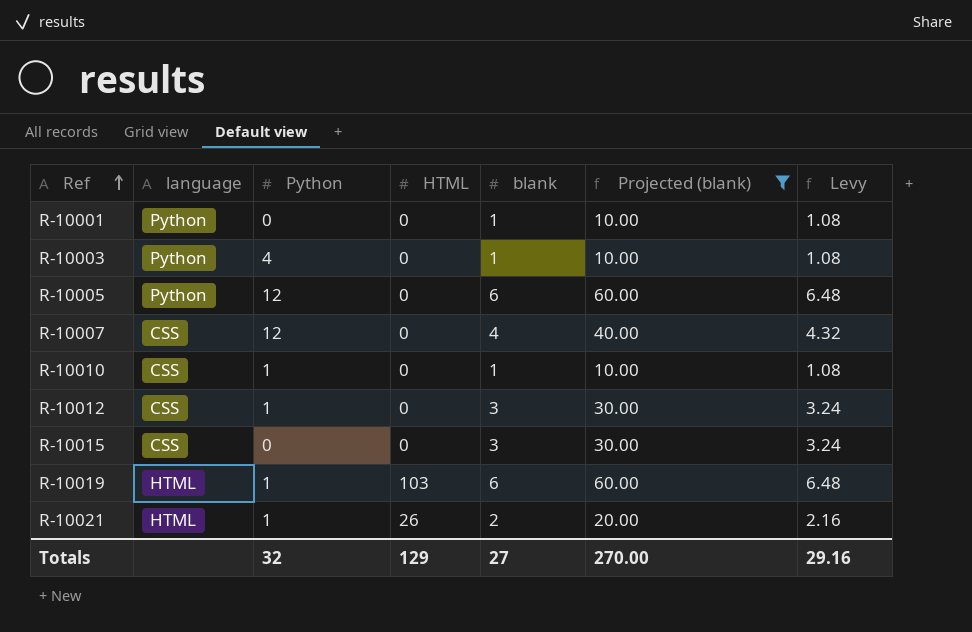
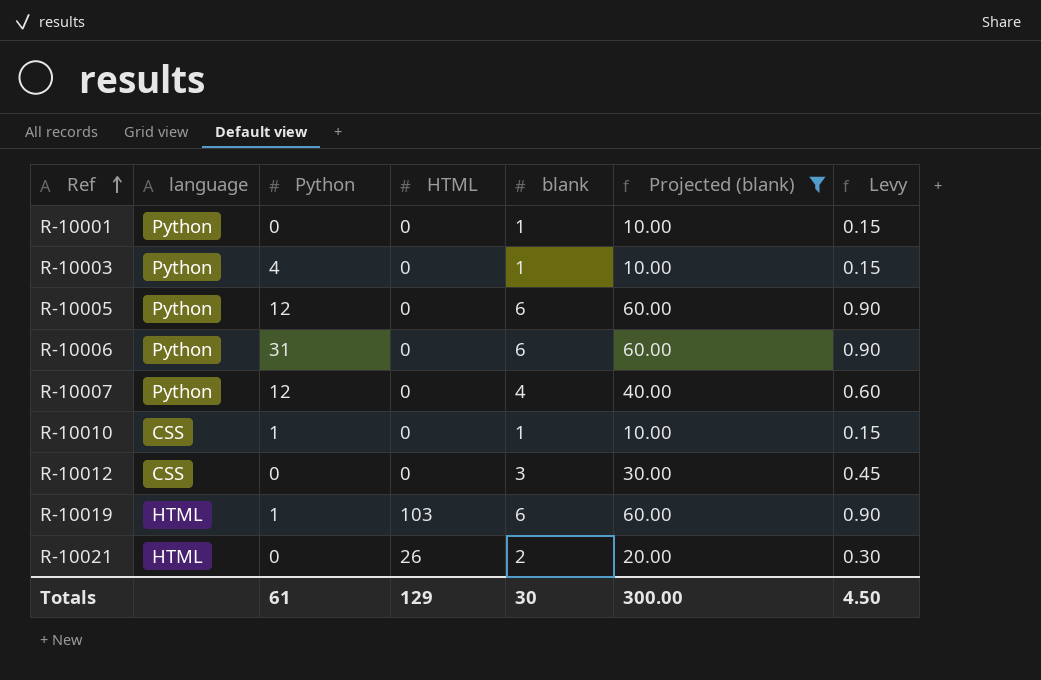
column Levy | formula: [blank] * 1.08 -> [blank] * 0.15
row R-10015: CSS | 0 | 0 | 3 | 30.00 | 3.24 -> none
row R-10006: none -> Python | 31 | 0 | 6 | 60.00 | 0.90
R-10007 | language: CSS -> Python
R-10012 | Python: 1 -> 0
R-10021 | Python: 1 -> 0
Totals | Python: 32 -> 61
Totals | blank: 27 -> 30
Totals | Projected (blank): 270.00 -> 300.00
Totals | Levy: 29.16 -> 4.50

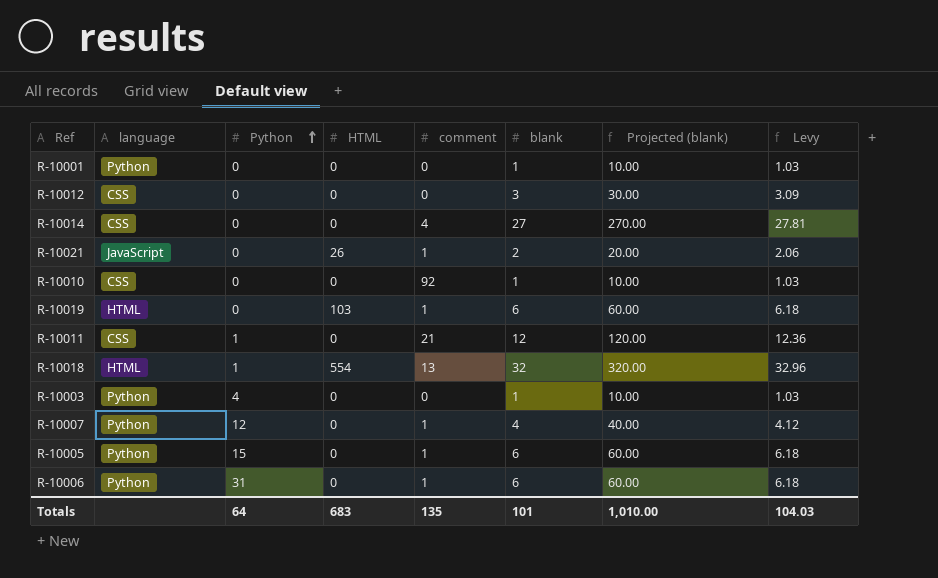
filter: Projected (blank) <= 60.00 -> none
row order: Ref ascending -> Python ascending
column comment | position: none -> 5
column Levy | formula: [blank] * 0.15 -> [blank] * 1.03
R-10021 | language: HTML -> JavaScript
R-10010 | Python: 1 -> 0
R-10019 | Python: 1 -> 0
R-10005 | Python: 12 -> 15
Totals | Python: 61 -> 64
Totals | HTML: 129 -> 683
Totals | blank: 30 -> 101
Totals | Projected (blank): 300.00 -> 1,010.00
Totals | Levy: 4.50 -> 104.03

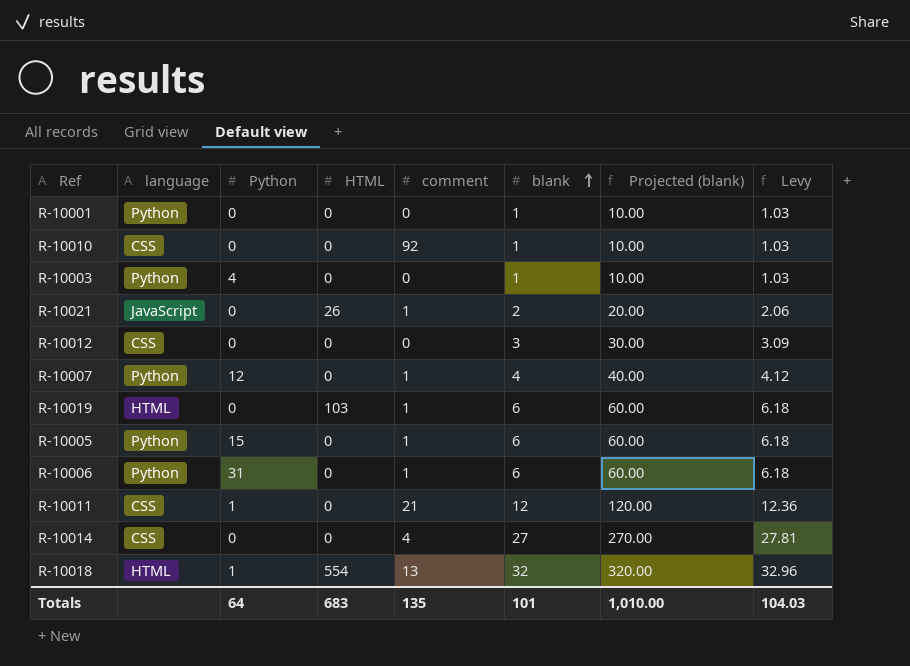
row order: Python ascending -> blank ascending

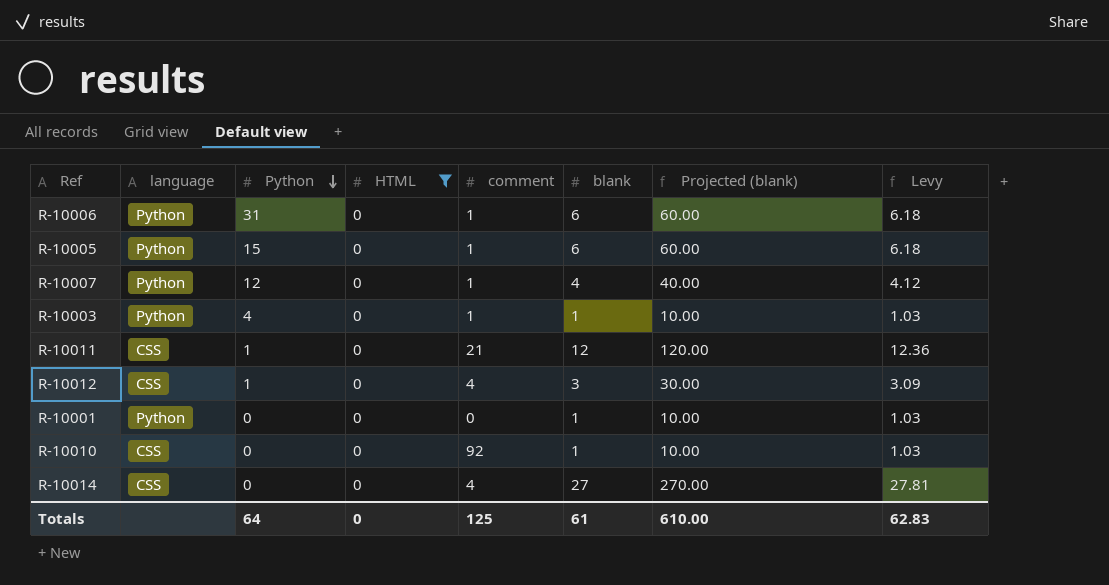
filter: none -> HTML = 0
row order: blank ascending -> Python descending
R-10003 | comment: 0 -> 1
R-10012 | Python: 0 -> 1
R-10012 | comment: 0 -> 4
Totals | HTML: 683 -> 0
Totals | comment: 135 -> 125
Totals | blank: 101 -> 61
Totals | Projected (blank): 1,010.00 -> 610.00
Totals | Levy: 104.03 -> 62.83

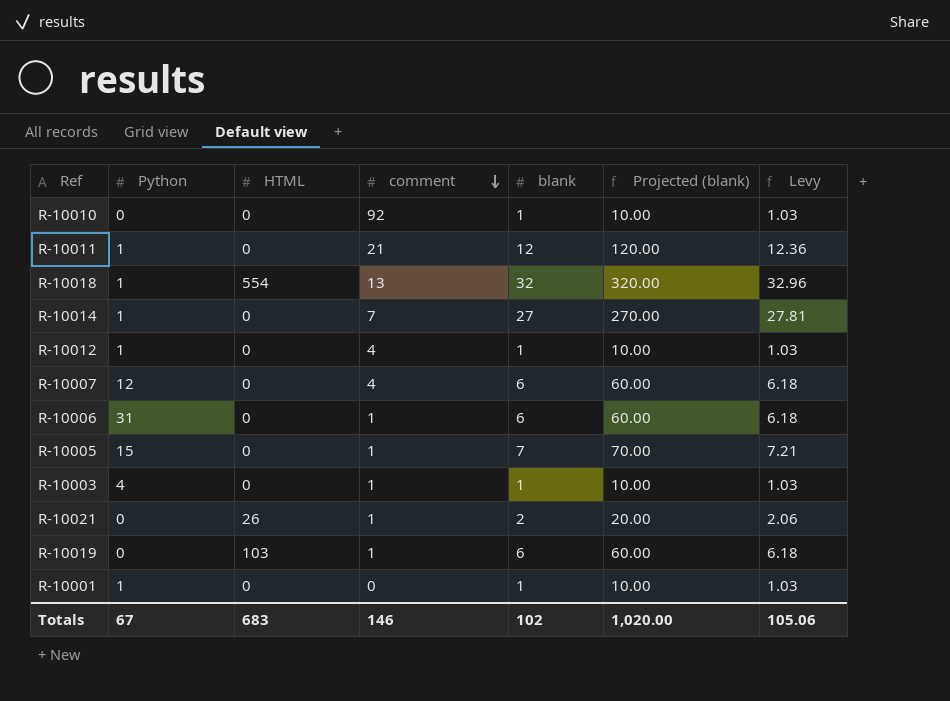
filter: HTML = 0 -> none
row order: Python descending -> comment descending
column language | position: 2 -> none
R-10014 | Python: 0 -> 1
R-10014 | comment: 4 -> 7
R-10012 | blank: 3 -> 1
R-10012 | Projected (blank): 30.00 -> 10.00
R-10012 | Levy: 3.09 -> 1.03
R-10007 | comment: 1 -> 4
R-10007 | blank: 4 -> 6
R-10007 | Projected (blank): 40.00 -> 60.00
R-10007 | Levy: 4.12 -> 6.18
R-10005 | blank: 6 -> 7
R-10005 | Projected (blank): 60.00 -> 70.00
R-10005 | Levy: 6.18 -> 7.21
R-10001 | Python: 0 -> 1
Totals | Python: 64 -> 67
Totals | HTML: 0 -> 683
Totals | comment: 125 -> 146
Totals | blank: 61 -> 102
Totals | Projected (blank): 610.00 -> 1,020.00
Totals | Levy: 62.83 -> 105.06

